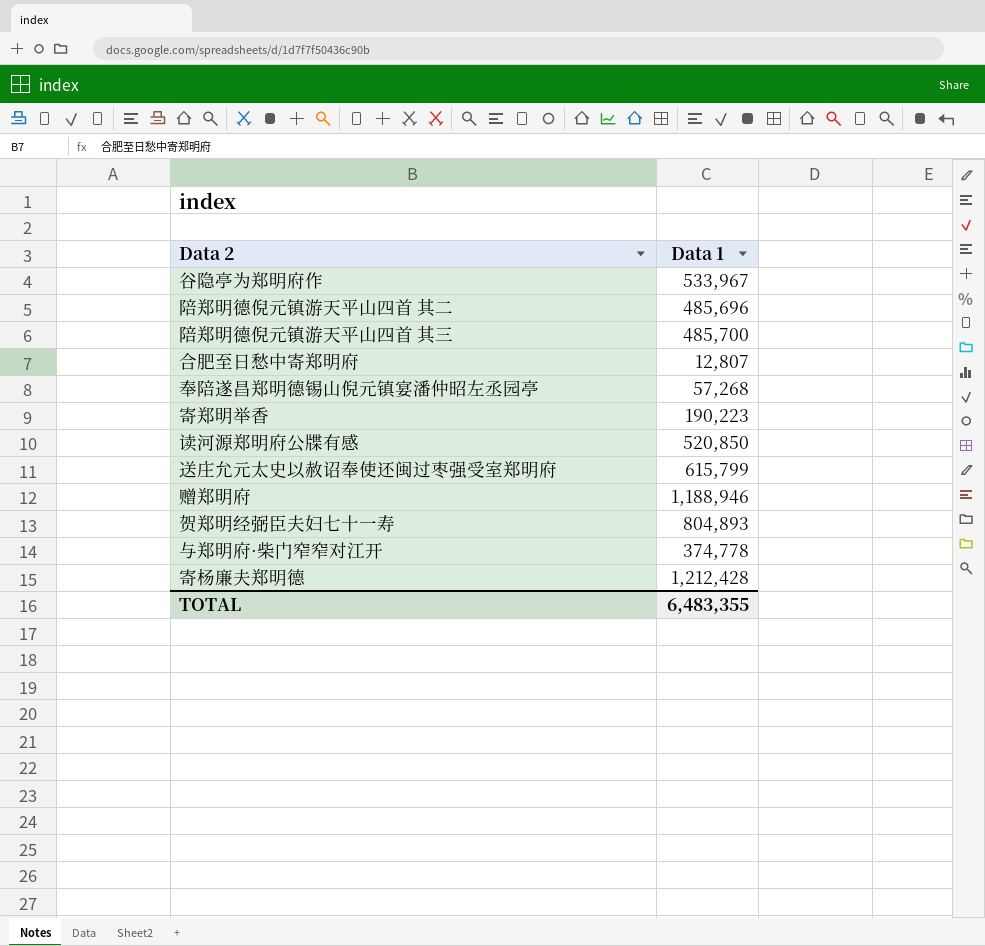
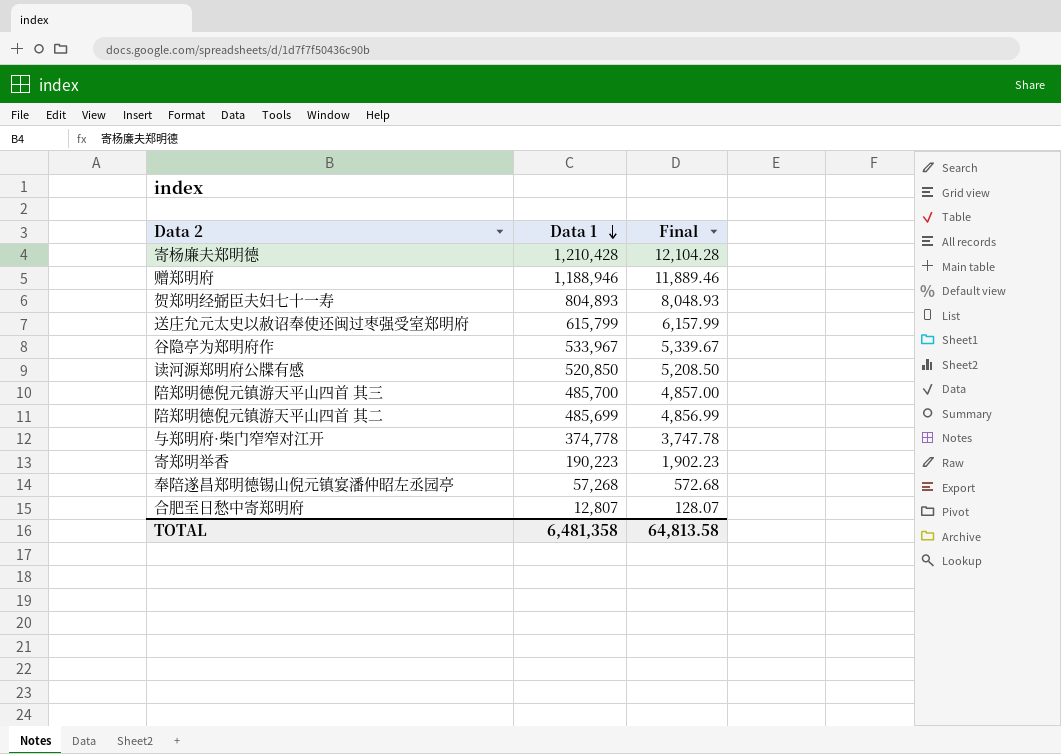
row order: none -> Data 1 descending
column Final | formula: none -> [Data 1] * 0.01
寄杨廉夫郑明德 | Data 1: 1,212,428 -> 1,210,428
陪郑明德倪元镇游天平山四首 其二 | Data 1: 485,696 -> 485,699
TOTAL | Data 1: 6,483,355 -> 6,481,358

